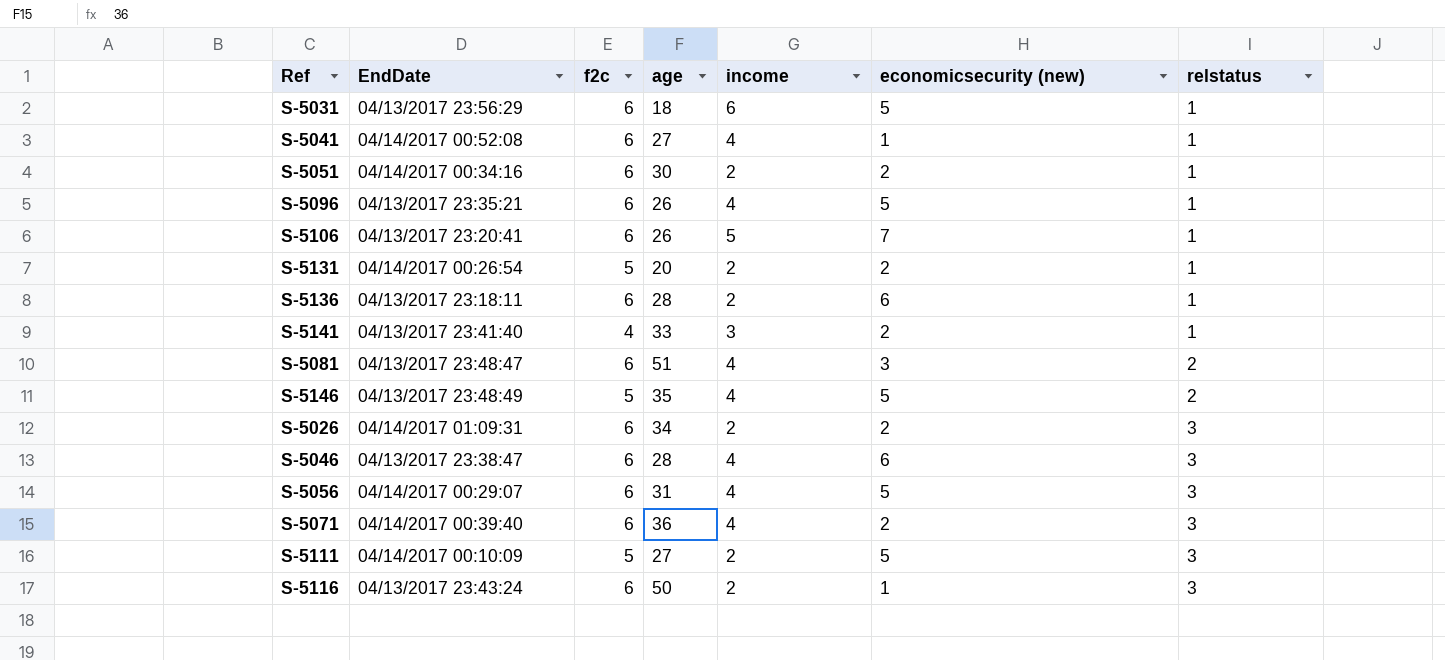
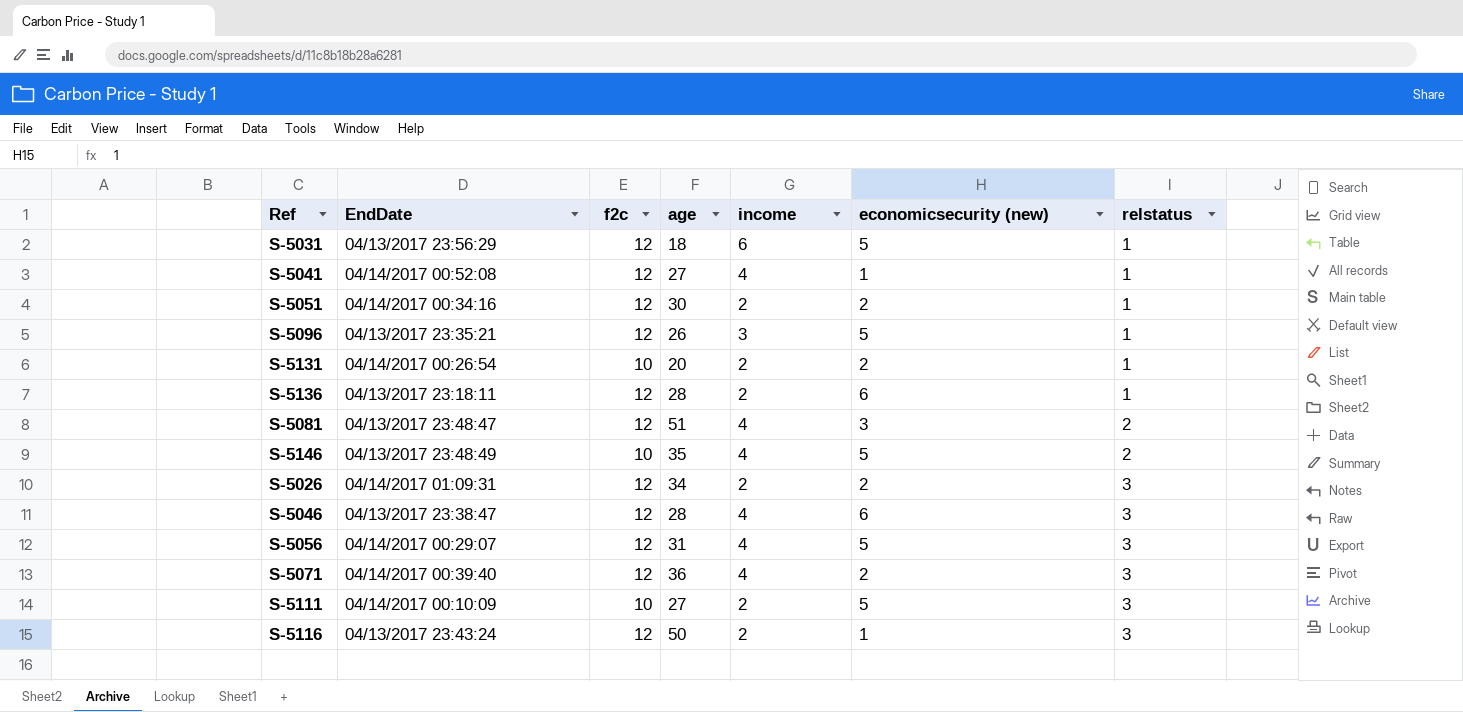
row S-5106: 04/13/2017 23:20:41 | 6 | 26 | 5 | 7 | 1 -> none
row S-5141: 04/13/2017 23:41:40 | 4 | 33 | 3 | 2 | 1 -> none
S-5031 | f2c: 6 -> 12
S-5041 | f2c: 6 -> 12
S-5051 | f2c: 6 -> 12
S-5096 | f2c: 6 -> 12
S-5096 | income: 4 -> 3
S-5131 | f2c: 5 -> 10
S-5136 | f2c: 6 -> 12
S-5081 | f2c: 6 -> 12
S-5146 | f2c: 5 -> 10
S-5026 | f2c: 6 -> 12
S-5046 | f2c: 6 -> 12
S-5056 | f2c: 6 -> 12
S-5071 | f2c: 6 -> 12
S-5111 | f2c: 5 -> 10
S-5116 | f2c: 6 -> 12

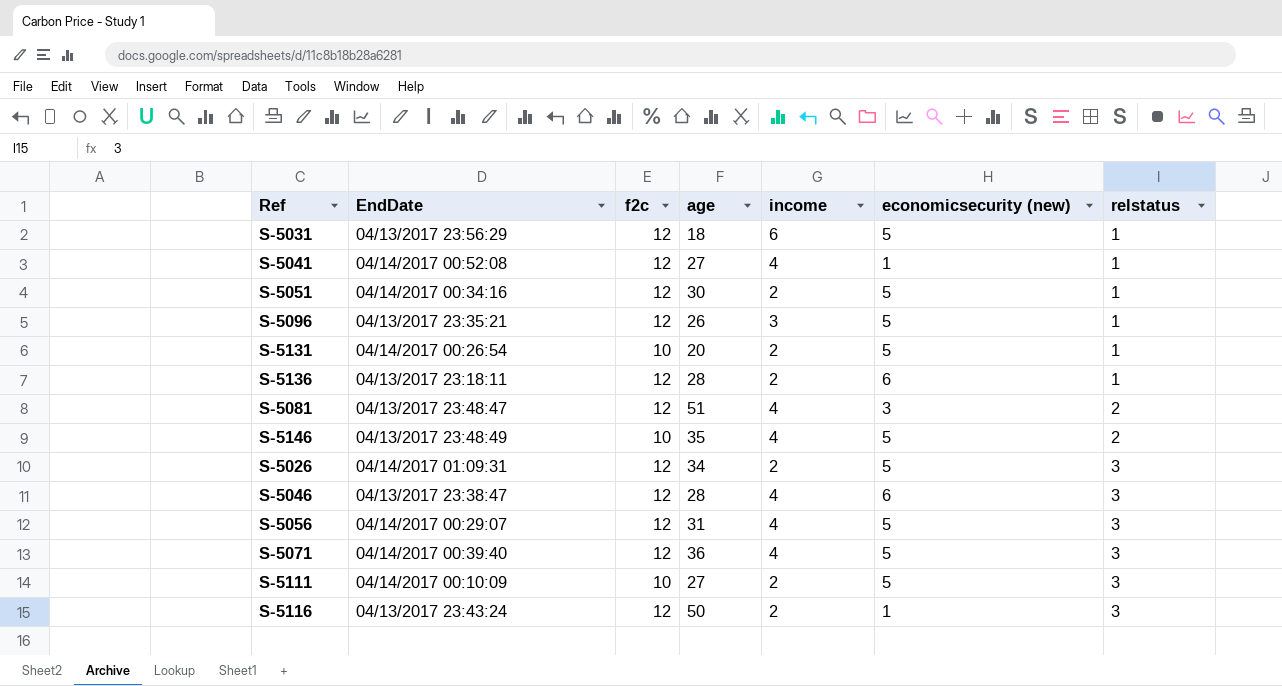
S-5051 | economicsecurity (new): 2 -> 5
S-5131 | economicsecurity (new): 2 -> 5
S-5026 | economicsecurity (new): 2 -> 5
S-5071 | economicsecurity (new): 2 -> 5

